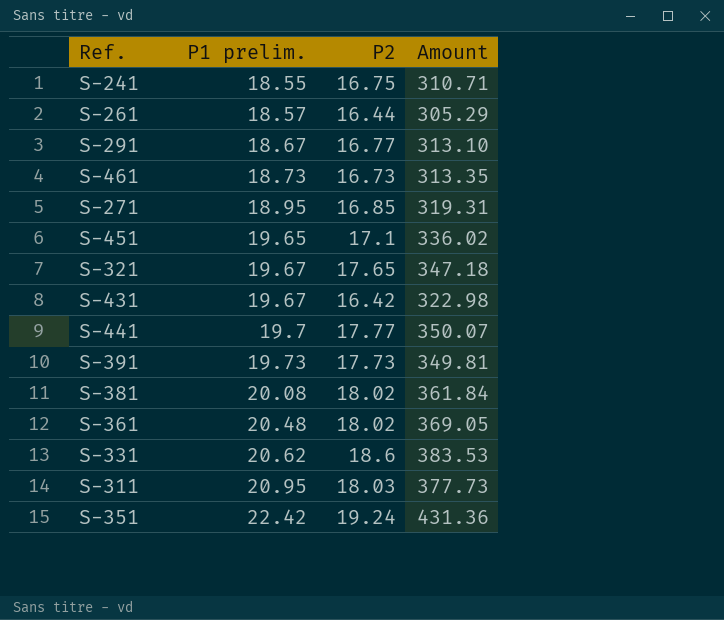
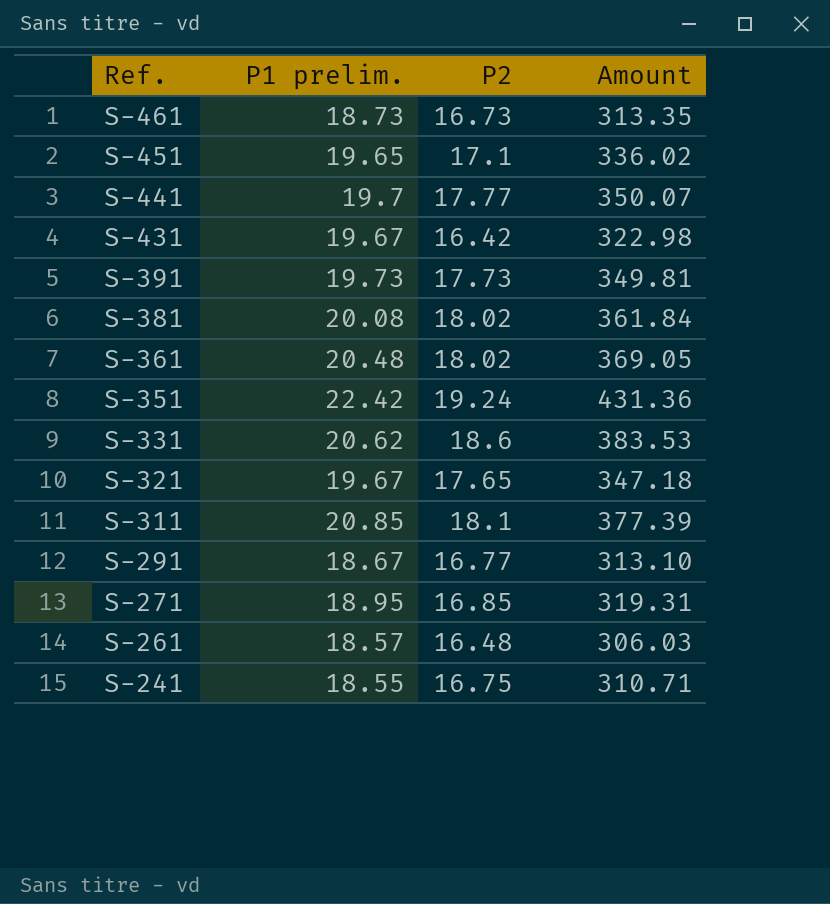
row order: P1 prelim. ascending -> Ref. descending
S-311 | P1 prelim.: 20.95 -> 20.85
S-311 | P2: 18.03 -> 18.1
S-311 | Amount: 377.73 -> 377.39
S-261 | P2: 16.44 -> 16.48
S-261 | Amount: 305.29 -> 306.03

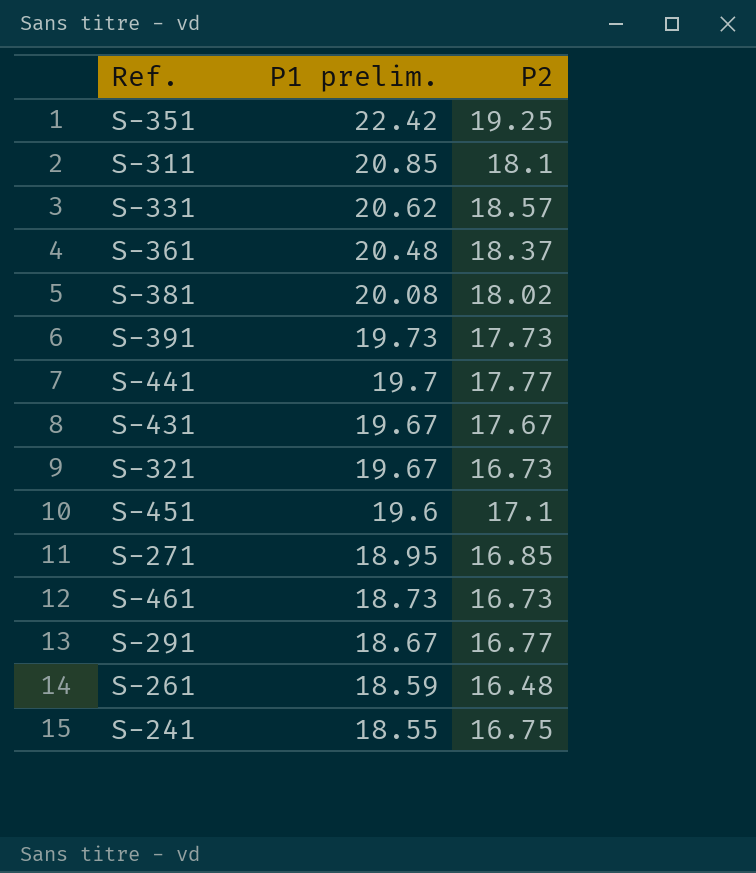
row order: Ref. descending -> P1 prelim. descending
column Amount | formula: [P1 prelim.] * [P2] -> none
S-351 | P2: 19.24 -> 19.25
S-331 | P2: 18.6 -> 18.57
S-361 | P2: 18.02 -> 18.37
S-431 | P2: 16.42 -> 17.67
S-321 | P2: 17.65 -> 16.73
S-451 | P1 prelim.: 19.65 -> 19.6
S-261 | P1 prelim.: 18.57 -> 18.59

